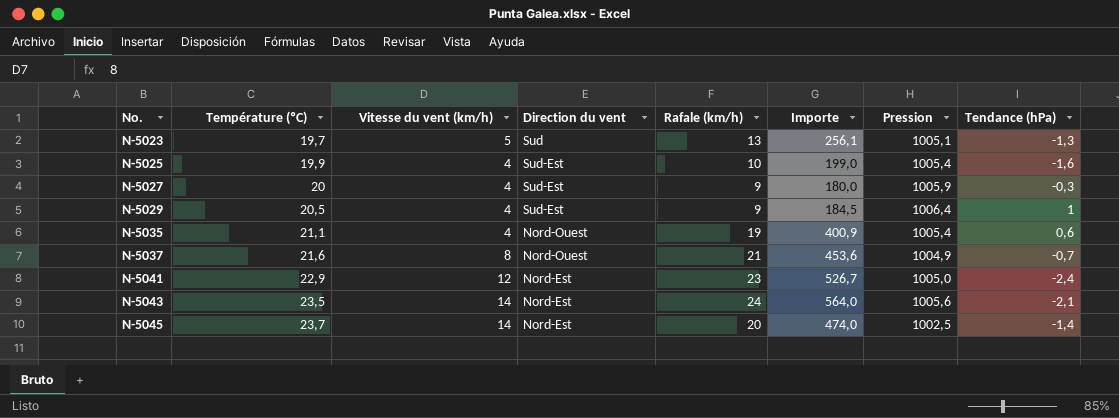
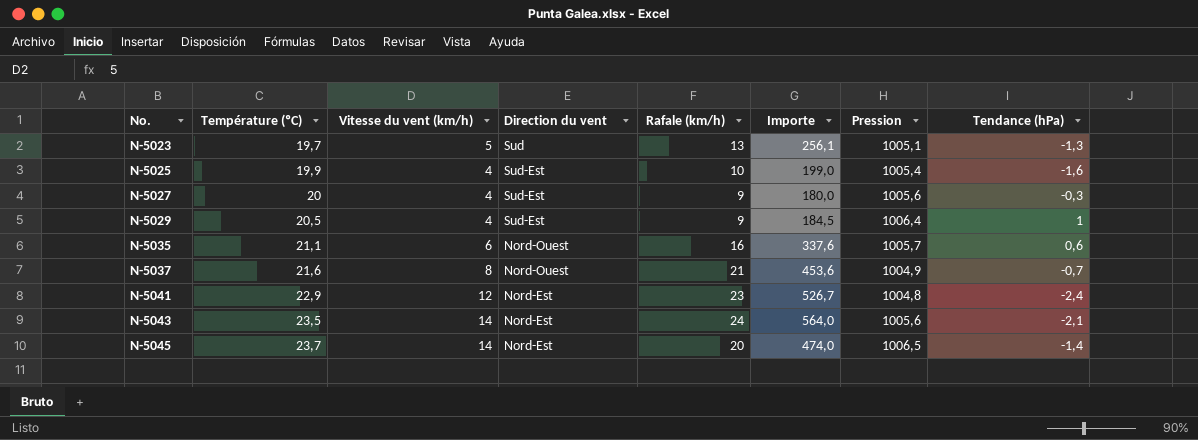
N-5027 | Pression: 1005,9 -> 1005,6
N-5035 | Vitesse du vent (km/h): 4 -> 6
N-5035 | Rafale (km/h): 19 -> 16
N-5035 | Importe: 400,9 -> 337,6
N-5035 | Pression: 1005,4 -> 1005,7
N-5041 | Pression: 1005,0 -> 1004,8
N-5045 | Pression: 1002,5 -> 1006,5

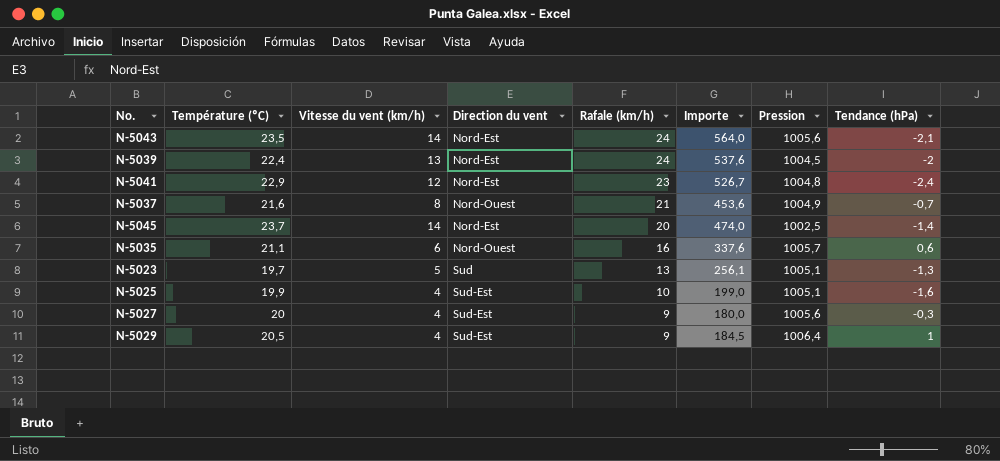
row order: No. ascending -> Rafale (km/h) descending
row N-5039: none -> 22,4 | 13 | Nord-Est | 24 | 537,6 | 1004,5 | -2
N-5045 | Pression: 1006,5 -> 1002,5
N-5025 | Pression: 1005,4 -> 1005,1

